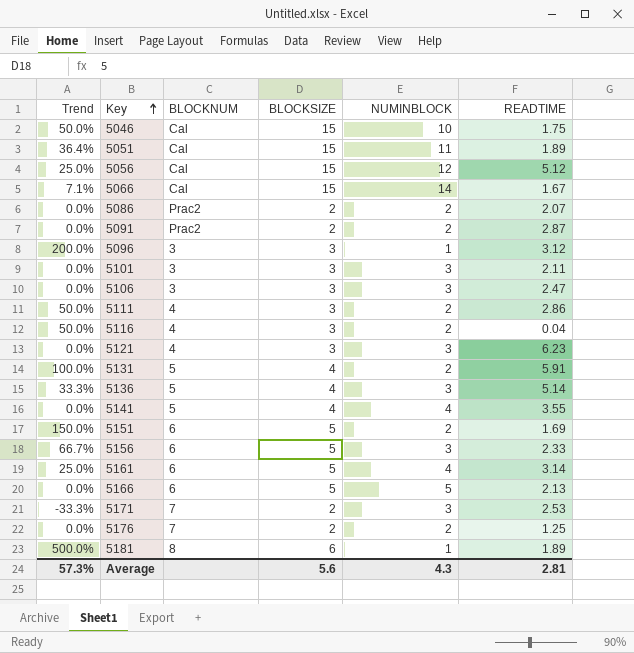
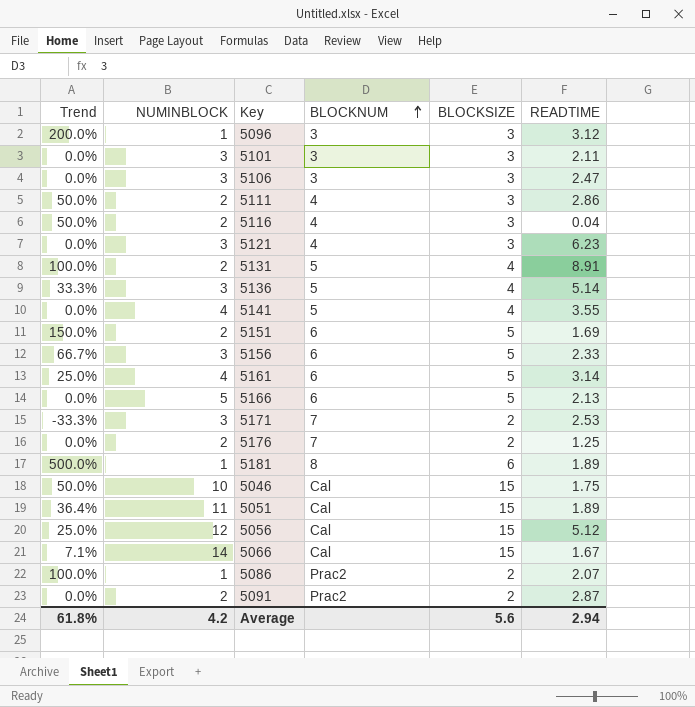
row order: Key ascending -> BLOCKNUM ascending
column NUMINBLOCK | position: 5 -> 2
5131 | READTIME: 5.91 -> 8.91
5086 | Trend: 0.0% -> 100.0%
5086 | NUMINBLOCK: 2 -> 1
Average | Trend: 57.3% -> 61.8%
Average | NUMINBLOCK: 4.3 -> 4.2
Average | READTIME: 2.81 -> 2.94

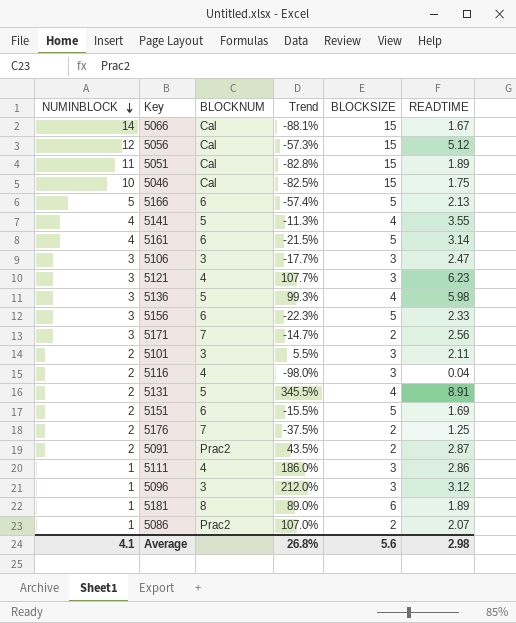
row order: BLOCKNUM ascending -> NUMINBLOCK descending
column Trend | formula: ([BLOCKSIZE] - [NUMINBLOCK]) / [NUMINBLOCK] -> ([READTIME] - [NUMINBLOCK]) / [NUMINBLOCK]
column Trend | position: 1 -> 4
5136 | READTIME: 5.14 -> 5.98
5171 | READTIME: 2.53 -> 2.56
5101 | NUMINBLOCK: 3 -> 2
5111 | NUMINBLOCK: 2 -> 1
Average | NUMINBLOCK: 4.2 -> 4.1
Average | Trend: 61.8% -> 26.8%
Average | READTIME: 2.94 -> 2.98

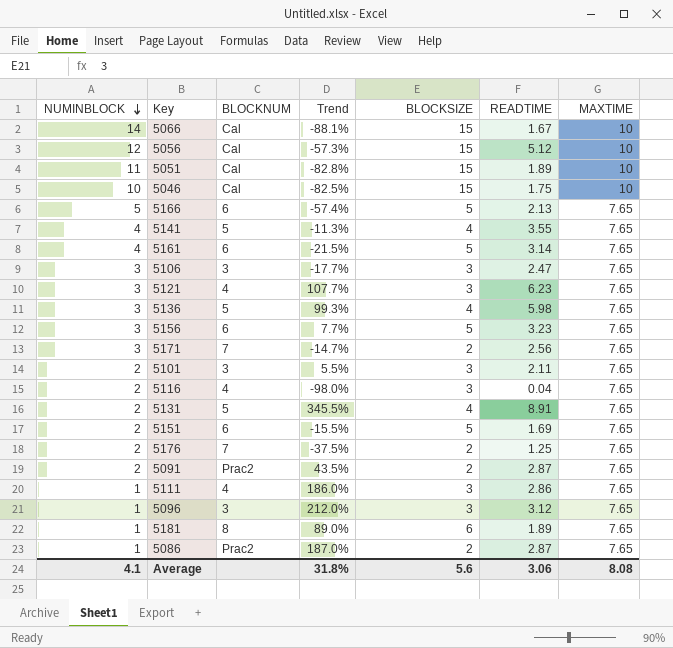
column MAXTIME | position: none -> 7
5156 | Trend: -22.3% -> 7.7%
5156 | READTIME: 2.33 -> 3.23
5086 | Trend: 107.0% -> 187.0%
5086 | READTIME: 2.07 -> 2.87
Average | Trend: 26.8% -> 31.8%
Average | READTIME: 2.98 -> 3.06

